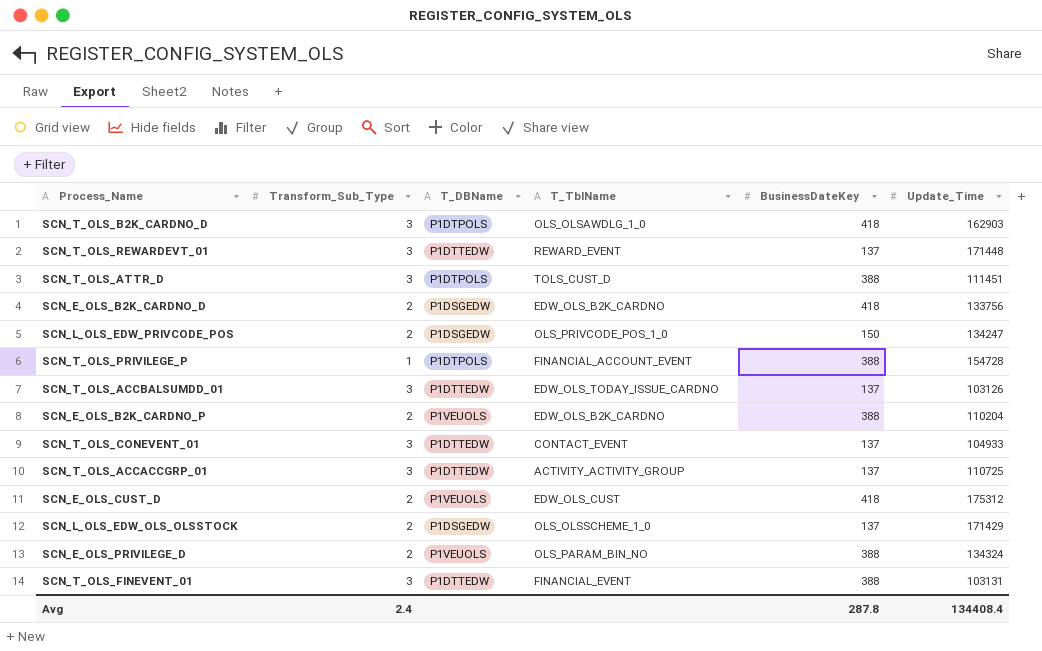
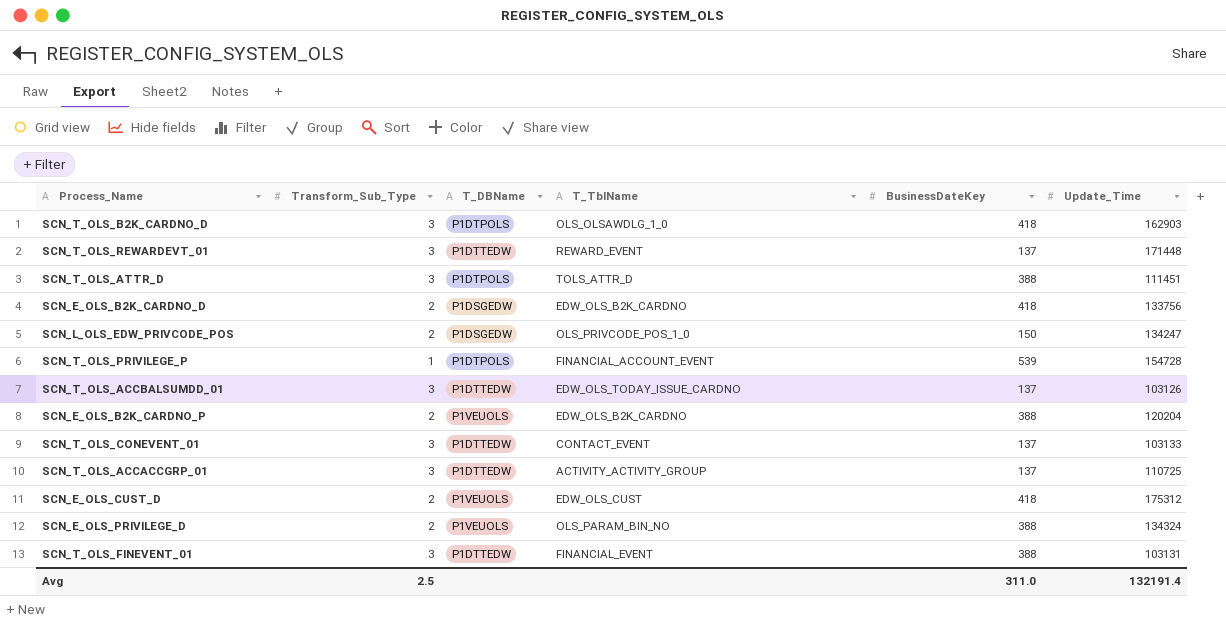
row SCN_L_OLS_EDW_OLS_OLSSTOCK: 2 | P1DSGEDW | OLS_OLSSCHEME_1_0 | 137 | 171429 -> none
SCN_T_OLS_ATTR_D | T_TblName: TOLS_CUST_D -> TOLS_ATTR_D
SCN_T_OLS_PRIVILEGE_P | BusinessDateKey: 388 -> 539
SCN_E_OLS_B2K_CARDNO_P | Update_Time: 110204 -> 120204
SCN_T_OLS_CONEVENT_01 | Update_Time: 104933 -> 103133
Avg | Transform_Sub_Type: 2.4 -> 2.5
Avg | BusinessDateKey: 287.8 -> 311.0
Avg | Update_Time: 134408.4 -> 132191.4

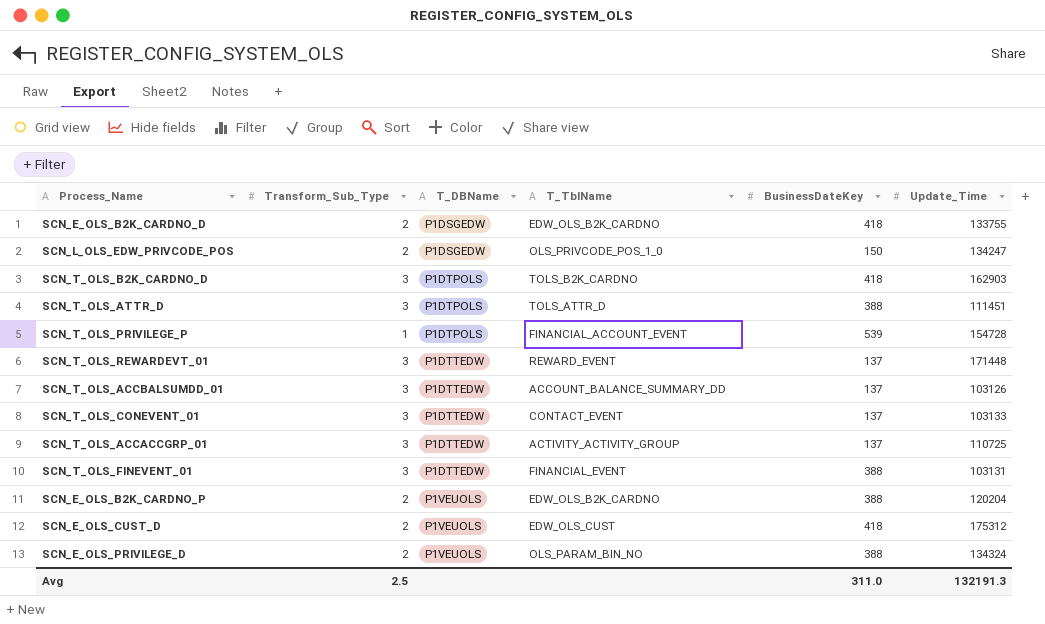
row order: none -> T_DBName ascending
SCN_E_OLS_B2K_CARDNO_D | Update_Time: 133756 -> 133755
SCN_T_OLS_B2K_CARDNO_D | T_TblName: OLS_OLSAWDLG_1_0 -> TOLS_B2K_CARDNO
SCN_T_OLS_ACCBALSUMDD_01 | T_TblName: EDW_OLS_TODAY_ISSUE_CARDNO -> ACCOUNT_BALANCE_SUMMARY_DD
Avg | Update_Time: 132191.4 -> 132191.3

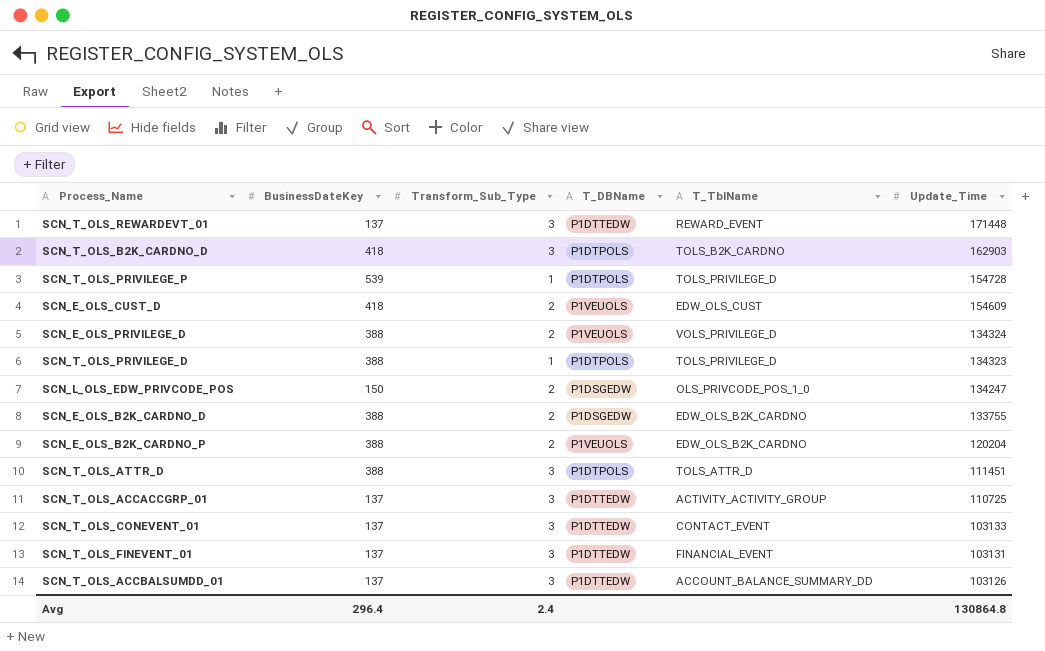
row order: T_DBName ascending -> Update_Time descending
column BusinessDateKey | position: 5 -> 2
SCN_T_OLS_PRIVILEGE_P | T_TblName: FINANCIAL_ACCOUNT_EVENT -> TOLS_PRIVILEGE_D
SCN_E_OLS_CUST_D | Update_Time: 175312 -> 154609
SCN_E_OLS_PRIVILEGE_D | T_TblName: OLS_PARAM_BIN_NO -> VOLS_PRIVILEGE_D
row SCN_T_OLS_PRIVILEGE_D: none -> 388 | 1 | P1DTPOLS | TOLS_PRIVILEGE_D | 134323
SCN_E_OLS_B2K_CARDNO_D | BusinessDateKey: 418 -> 388
SCN_T_OLS_FINEVENT_01 | BusinessDateKey: 388 -> 137
Avg | BusinessDateKey: 311.0 -> 296.4
Avg | Transform_Sub_Type: 2.5 -> 2.4
Avg | Update_Time: 132191.3 -> 130864.8

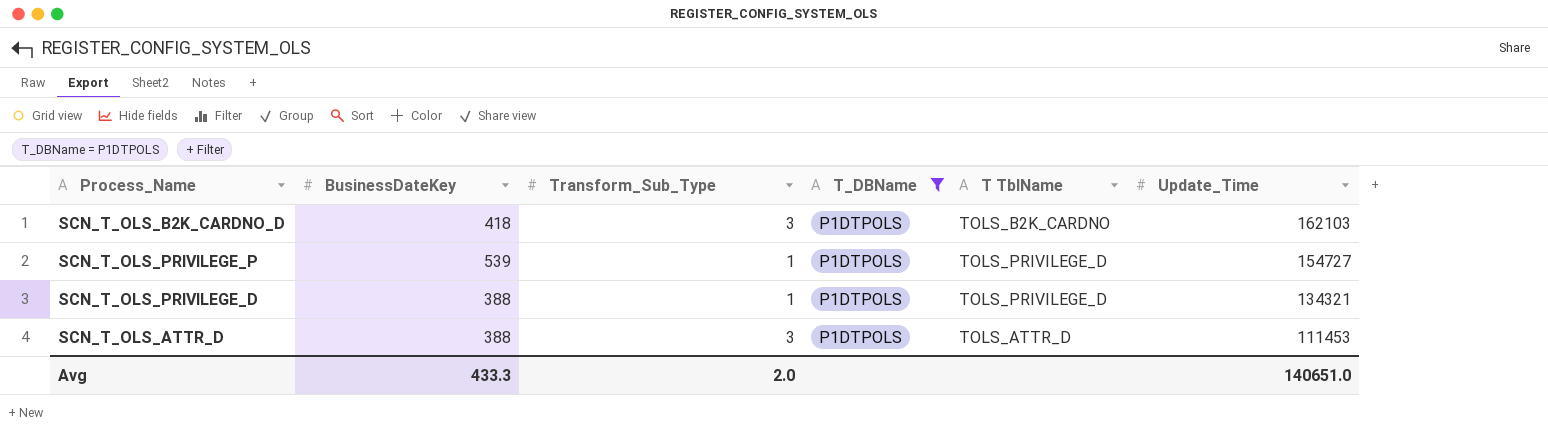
filter: none -> T_DBName = P1DTPOLS
column name: T_TblName -> T TblName
SCN_T_OLS_B2K_CARDNO_D | Update_Time: 162903 -> 162103
SCN_T_OLS_PRIVILEGE_P | Update_Time: 154728 -> 154727
SCN_T_OLS_PRIVILEGE_D | Update_Time: 134323 -> 134321
SCN_T_OLS_ATTR_D | Update_Time: 111451 -> 111453
Avg | BusinessDateKey: 296.4 -> 433.3
Avg | Transform_Sub_Type: 2.4 -> 2.0
Avg | Update_Time: 130864.8 -> 140651.0

